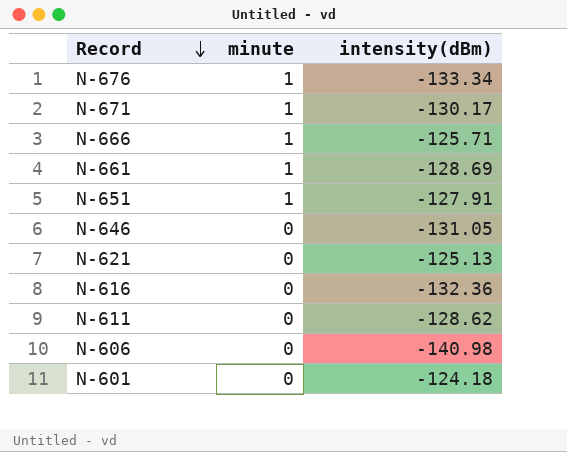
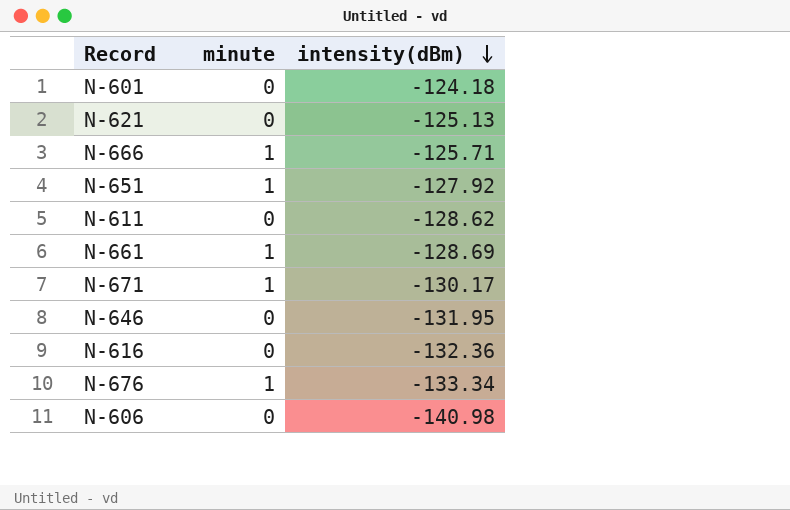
row order: Record descending -> intensity(dBm) descending
N-651 | intensity(dBm): -127.91 -> -127.92
N-646 | intensity(dBm): -131.05 -> -131.95

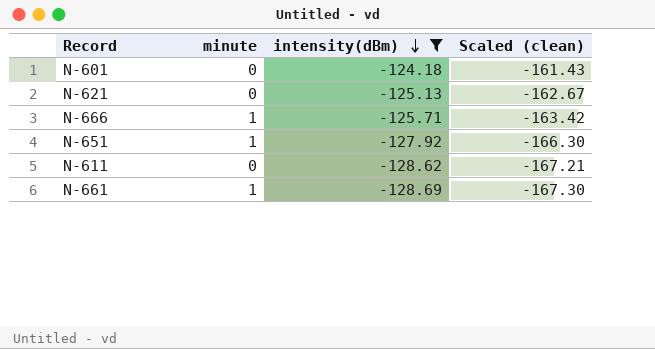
filter: none -> intensity(dBm) >= -128.69
column Scaled (clean) | formula: none -> [intensity(dBm)] * 1.3

